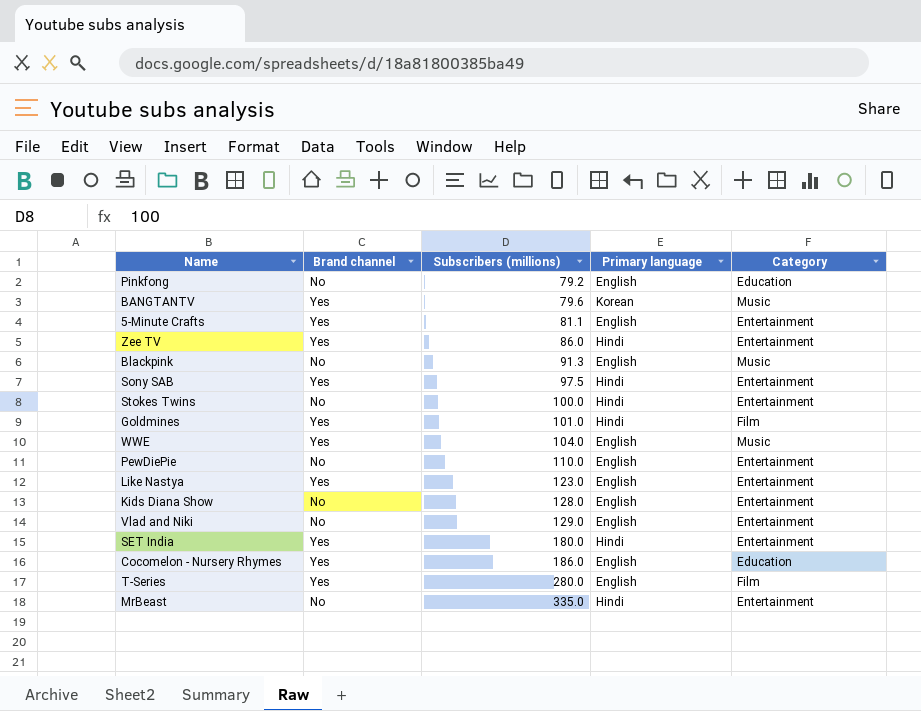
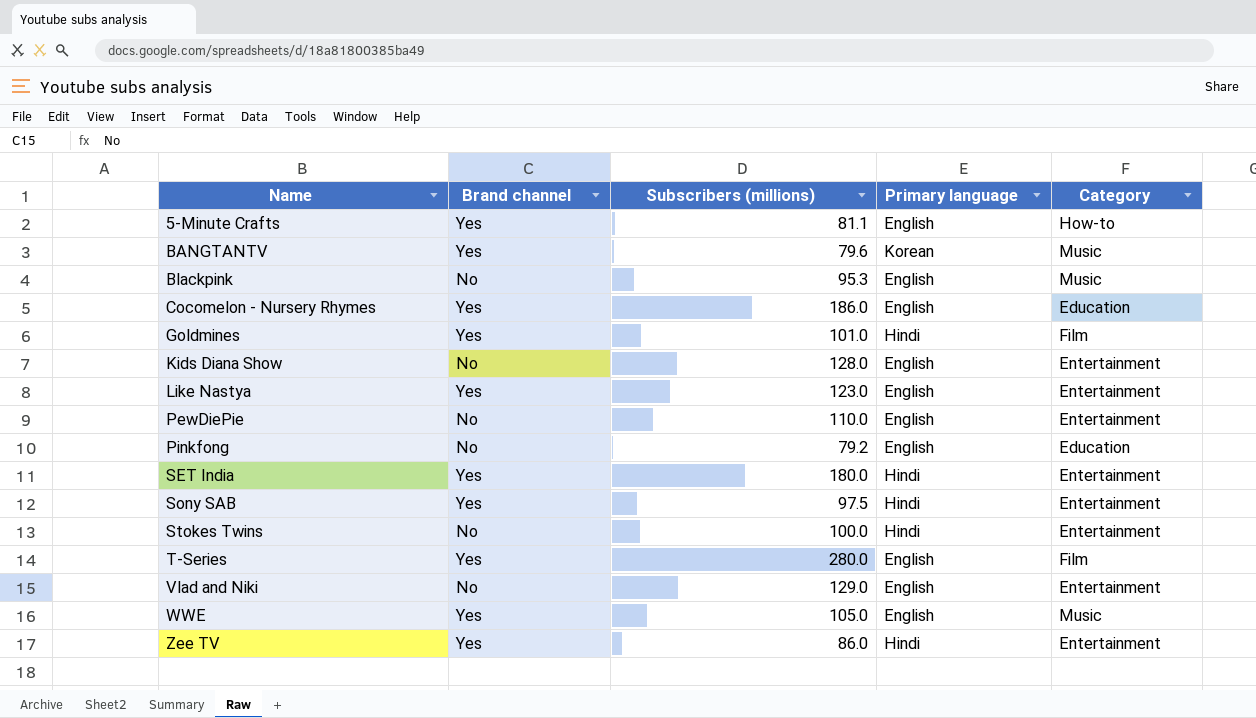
row order: Subscribers (millions) ascending -> Name ascending
row MrBeast: No | 335.0 | Hindi | Entertainment -> none
5-Minute Crafts | Category: Entertainment -> How-to
Blackpink | Subscribers (millions): 91.3 -> 95.3
WWE | Subscribers (millions): 104.0 -> 105.0

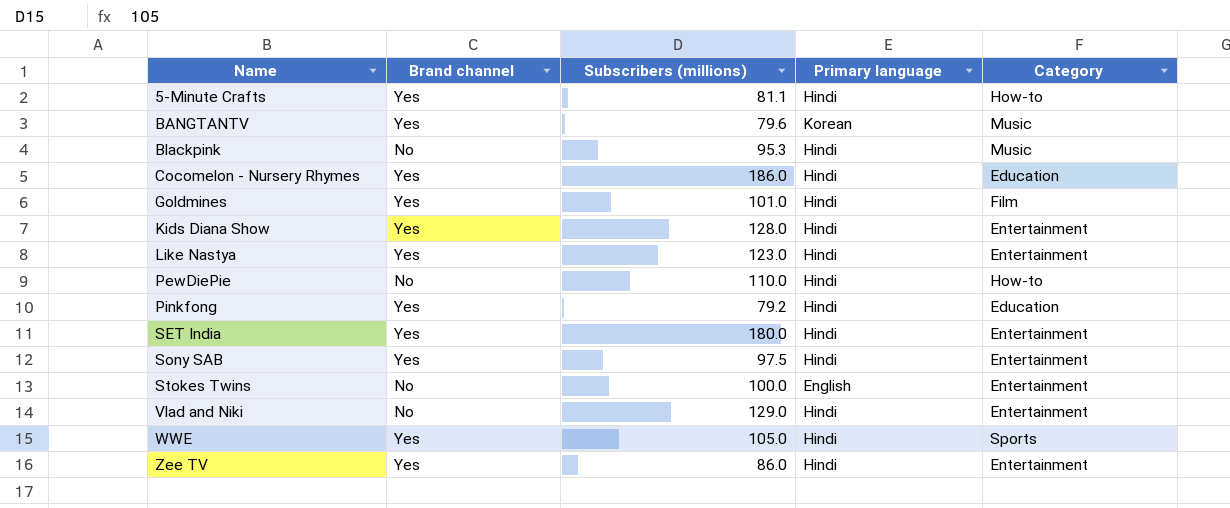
row T-Series: Yes | 280.0 | English | Film -> none
5-Minute Crafts | Primary language: English -> Hindi
Blackpink | Primary language: English -> Hindi
Cocomelon - Nursery Rhymes | Primary language: English -> Hindi
Kids Diana Show | Brand channel: No -> Yes
Kids Diana Show | Primary language: English -> Hindi
Like Nastya | Primary language: English -> Hindi
PewDiePie | Primary language: English -> Hindi
PewDiePie | Category: Entertainment -> How-to
Pinkfong | Brand channel: No -> Yes
Pinkfong | Primary language: English -> Hindi
Stokes Twins | Primary language: Hindi -> English
Vlad and Niki | Primary language: English -> Hindi
WWE | Primary language: English -> Hindi
WWE | Category: Music -> Sports

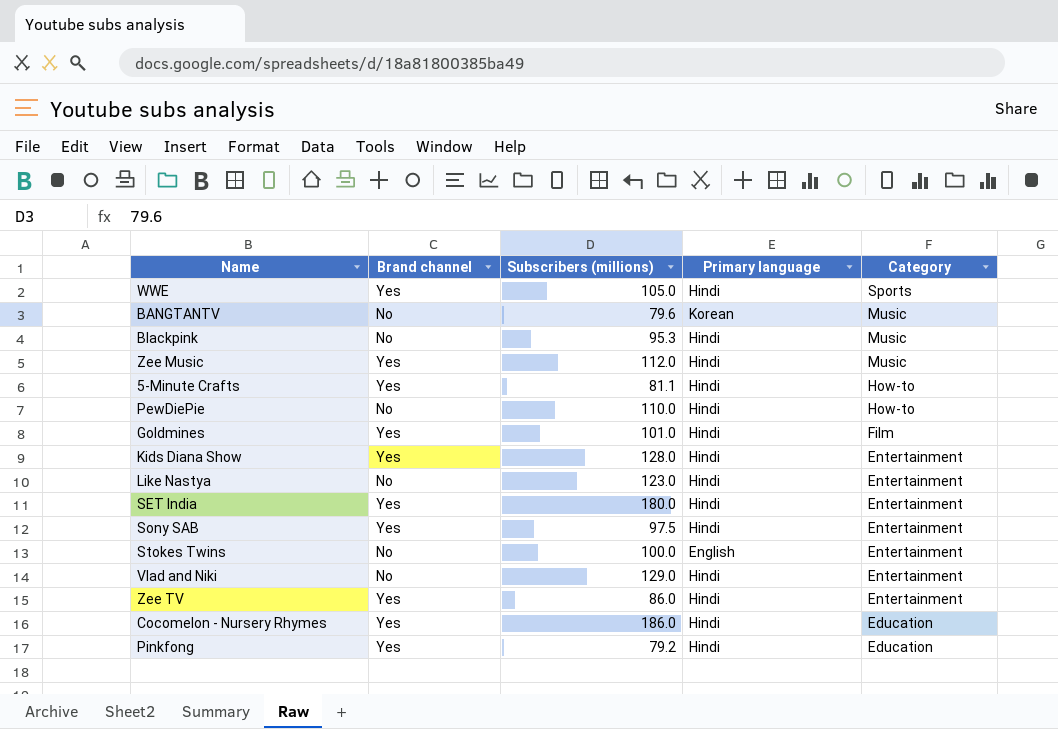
row order: Name ascending -> Category descending
BANGTANTV | Brand channel: Yes -> No
row Zee Music: none -> Yes | 112.0 | Hindi | Music
Like Nastya | Brand channel: Yes -> No

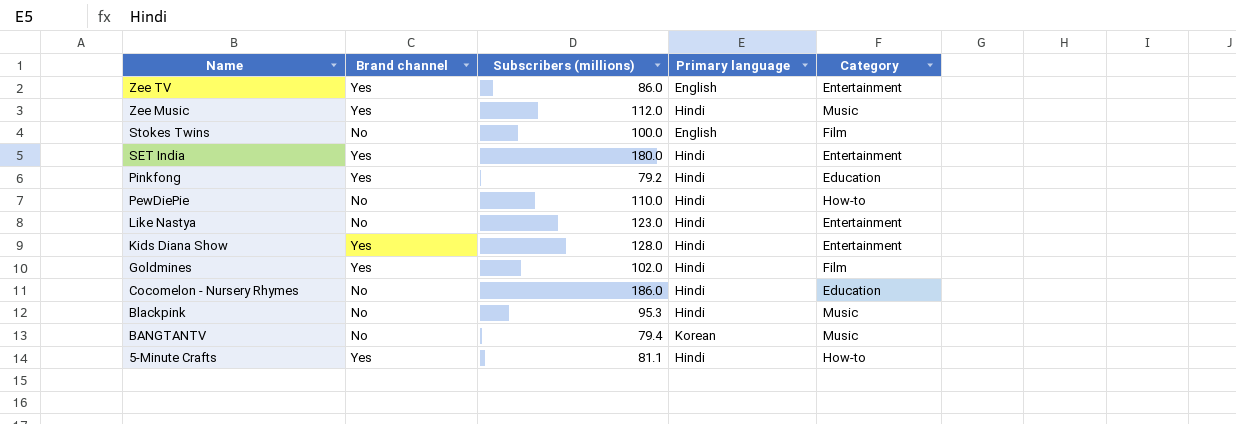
row order: Category descending -> Name descending
row WWE: Yes | 105.0 | Hindi | Sports -> none
row Sony SAB: Yes | 97.5 | Hindi | Entertainment -> none
row Vlad and Niki: No | 129.0 | Hindi | Entertainment -> none
Zee TV | Primary language: Hindi -> English
Stokes Twins | Category: Entertainment -> Film
Goldmines | Subscribers (millions): 101.0 -> 102.0
Cocomelon - Nursery Rhymes | Brand channel: Yes -> No
BANGTANTV | Subscribers (millions): 79.6 -> 79.4

